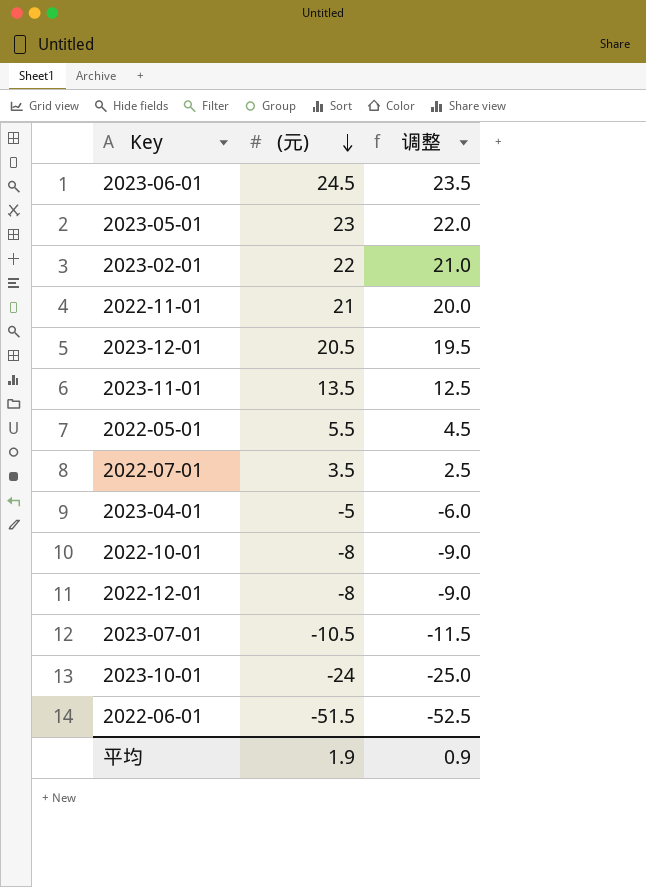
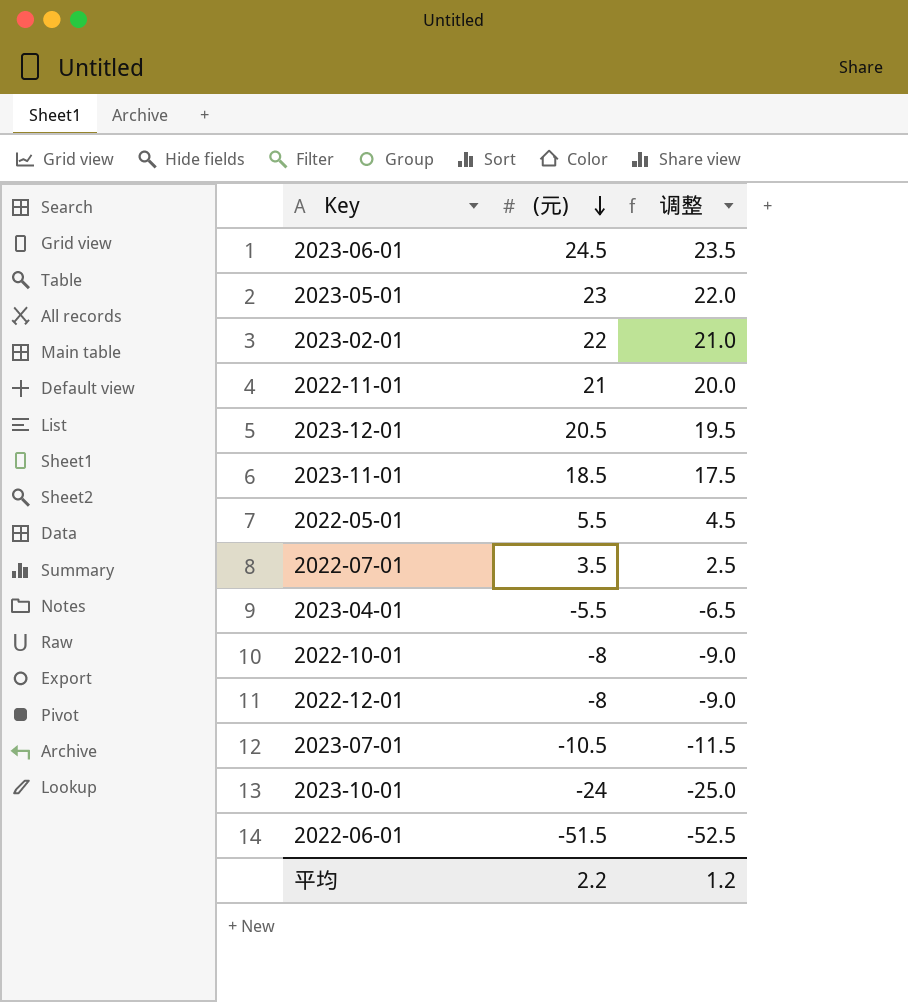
2023-11-01 | (元): 13.5 -> 18.5
2023-11-01 | 调整: 12.5 -> 17.5
2023-04-01 | (元): -5 -> -5.5
2023-04-01 | 调整: -6.0 -> -6.5
平均 | (元): 1.9 -> 2.2
平均 | 调整: 0.9 -> 1.2

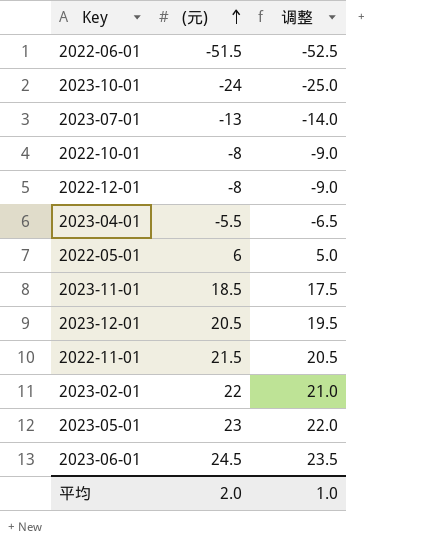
row order: (元) descending -> (元) ascending
row 2022-07-01: 3.5 | 2.5 -> none
2023-07-01 | (元): -10.5 -> -13
2023-07-01 | 调整: -11.5 -> -14.0
2022-05-01 | (元): 5.5 -> 6
2022-05-01 | 调整: 4.5 -> 5.0
2022-11-01 | (元): 21 -> 21.5
2022-11-01 | 调整: 20.0 -> 20.5
平均 | (元): 2.2 -> 2.0
平均 | 调整: 1.2 -> 1.0

